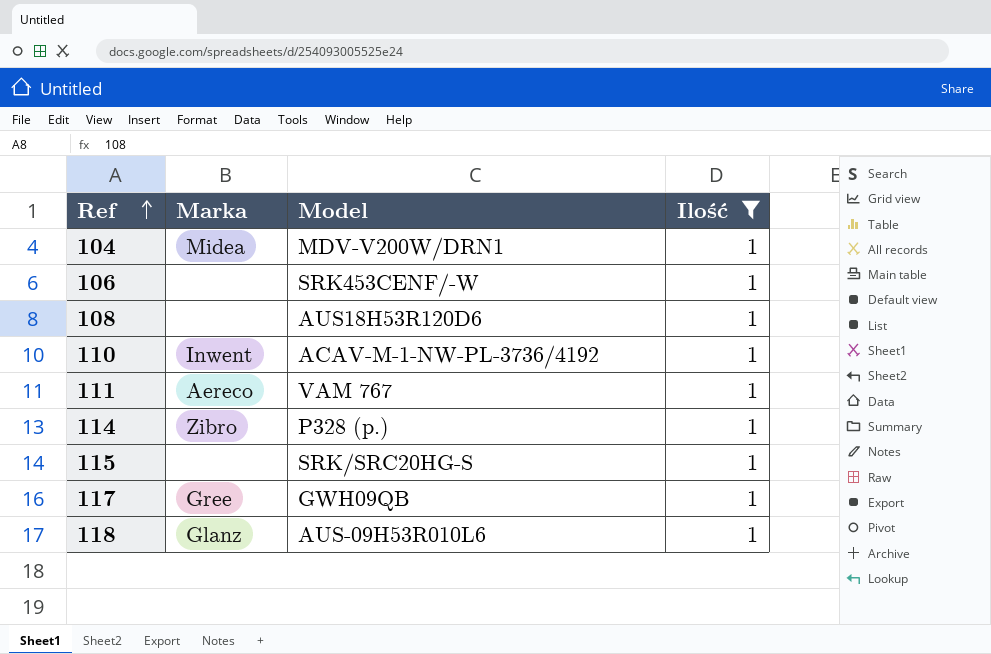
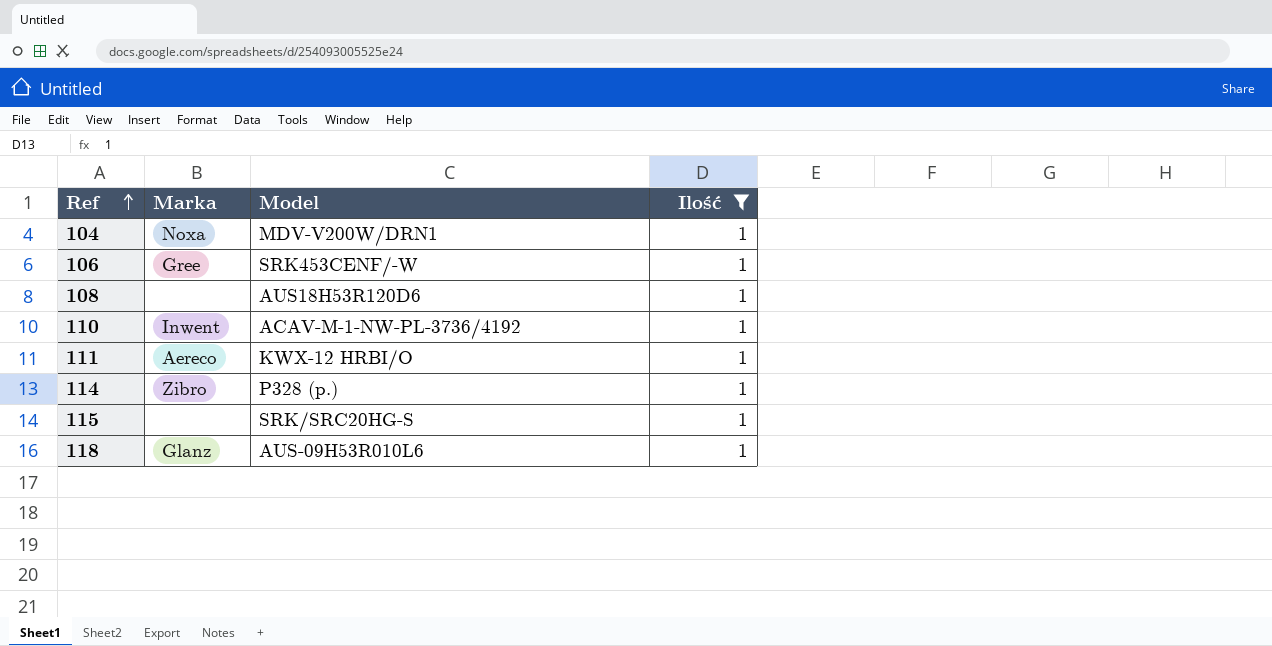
row 117: Gree | GWH09QB | 1 -> none
104 | Marka: Midea -> Noxa
106 | Marka: none -> Gree
111 | Model: VAM 767 -> KWX-12 HRBI/O

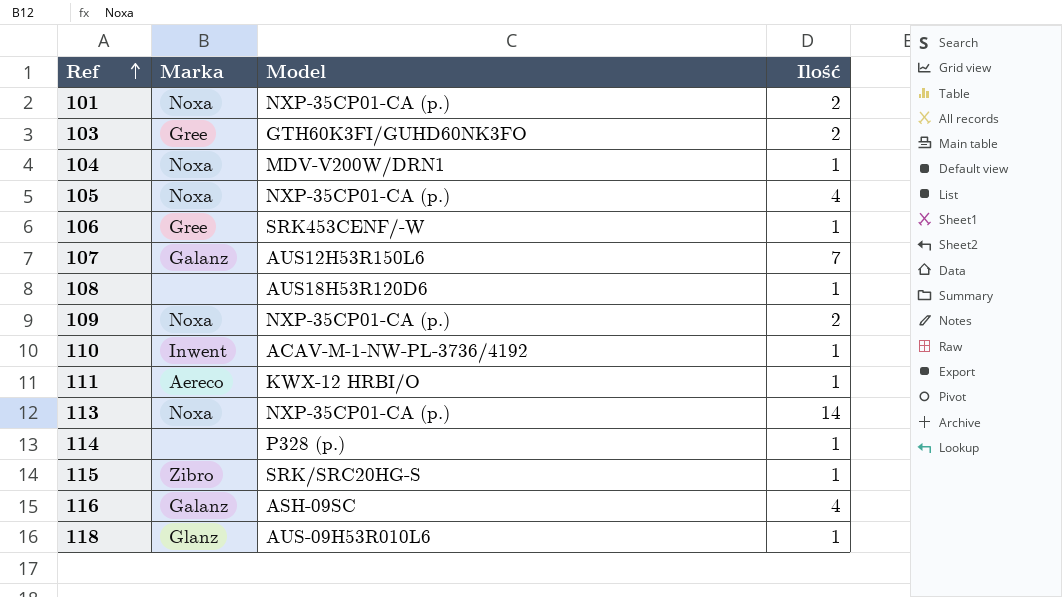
filter: Ilość = 1 -> none
114 | Marka: Zibro -> none
115 | Marka: none -> Zibro

